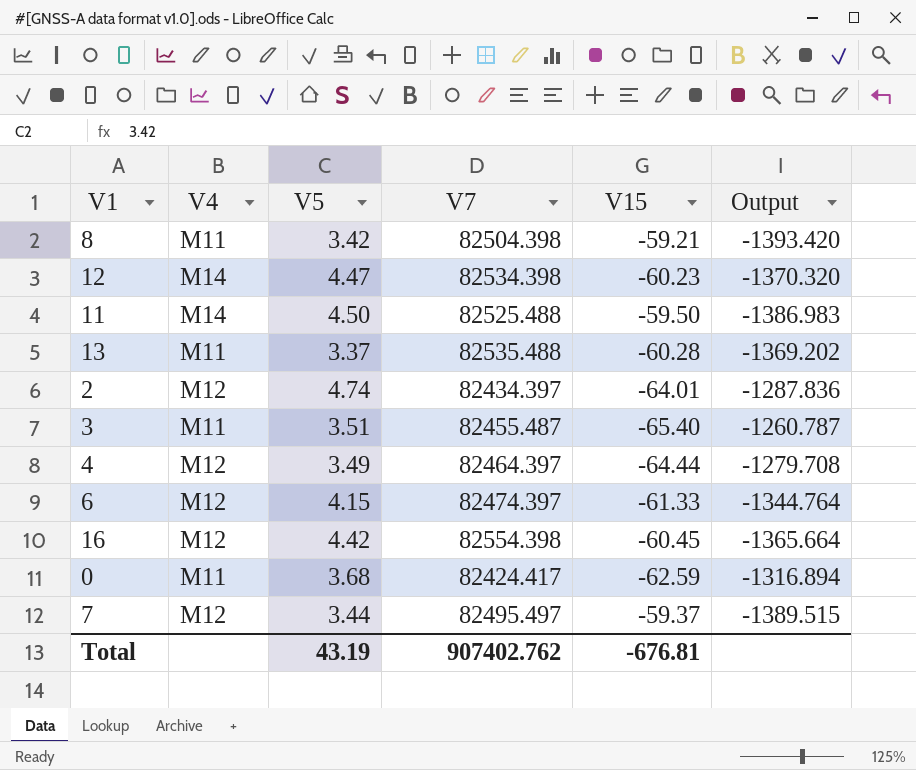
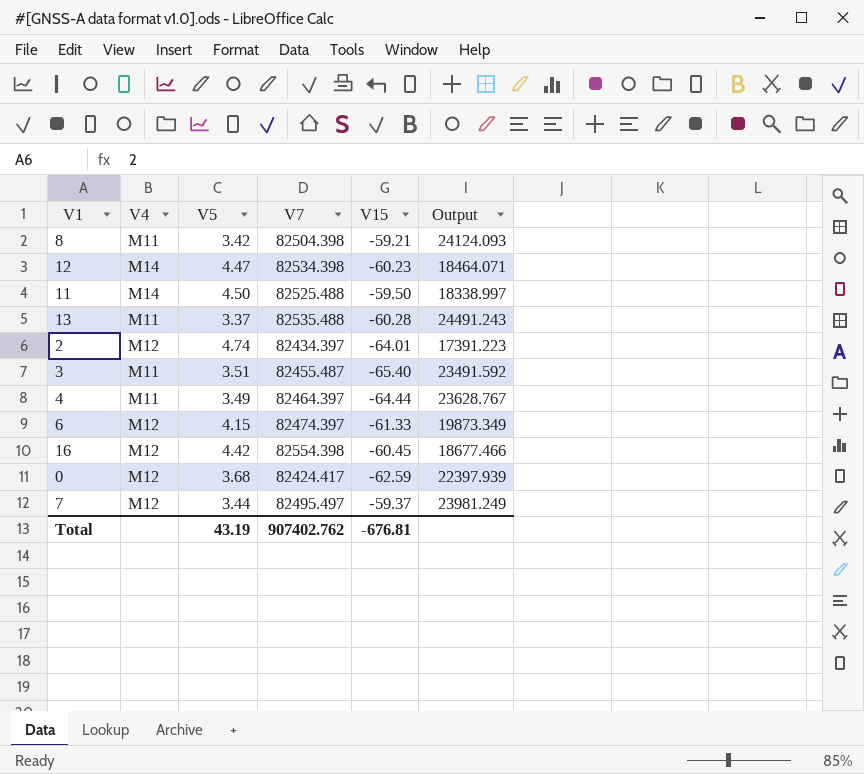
column Output | formula: [V7] / [V15] -> [V7] / [V5]
4 | V4: M12 -> M11
0 | V4: M11 -> M12

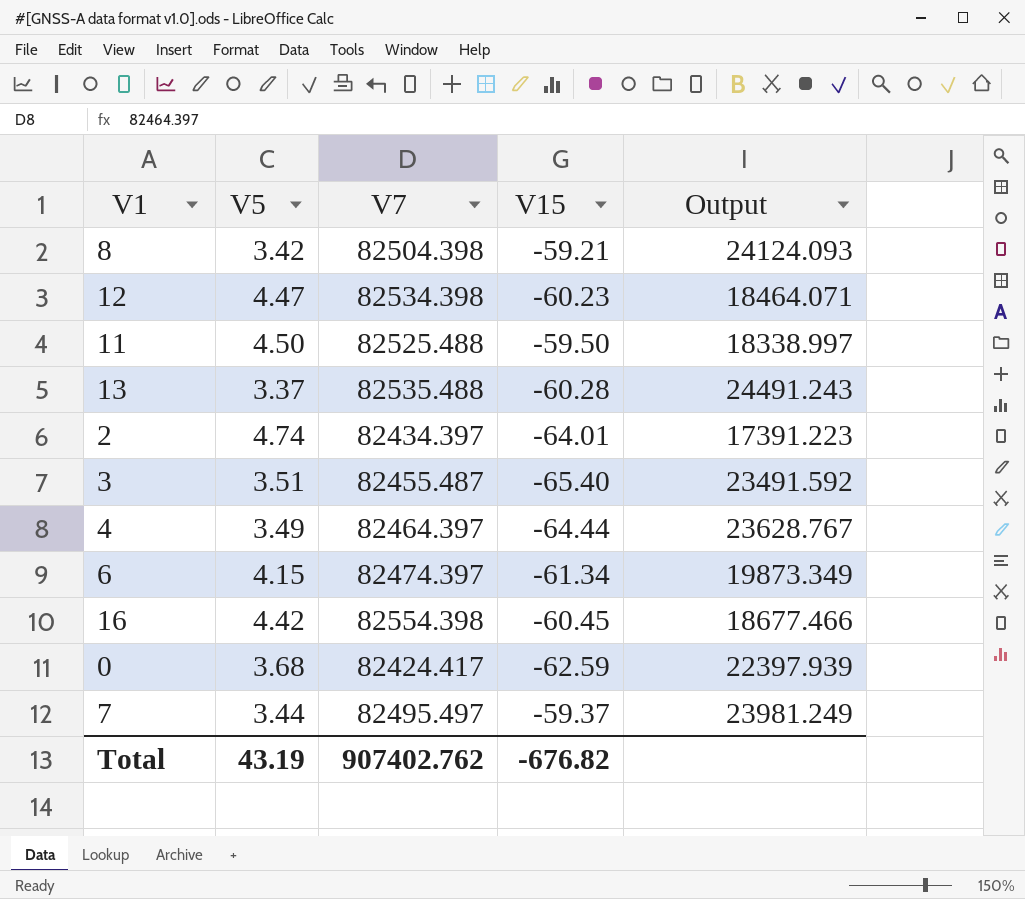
column V4 | position: 2 -> none
6 | V15: -61.33 -> -61.34
Total | V15: -676.81 -> -676.82

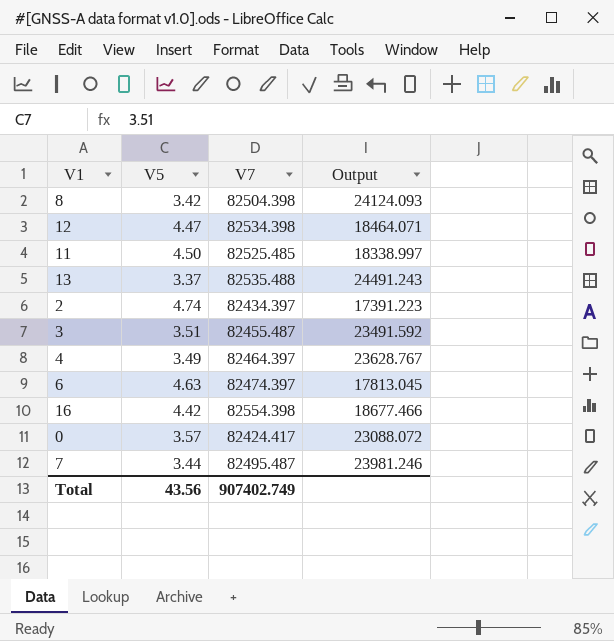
column V15 | position: 4 -> none
11 | V7: 82525.488 -> 82525.485
6 | V5: 4.15 -> 4.63
6 | Output: 19873.349 -> 17813.045
0 | V5: 3.68 -> 3.57
0 | Output: 22397.939 -> 23088.072
7 | V7: 82495.497 -> 82495.487
7 | Output: 23981.249 -> 23981.246
Total | V5: 43.19 -> 43.56
Total | V7: 907402.762 -> 907402.749

